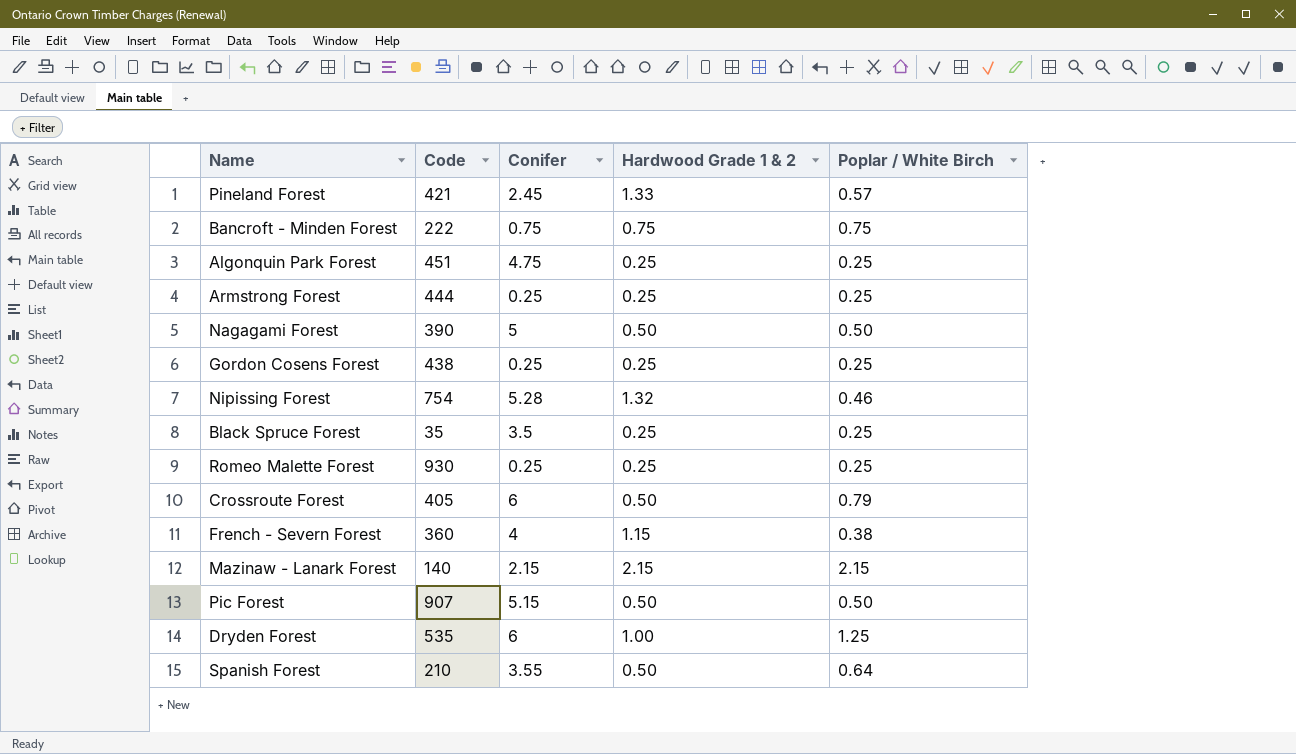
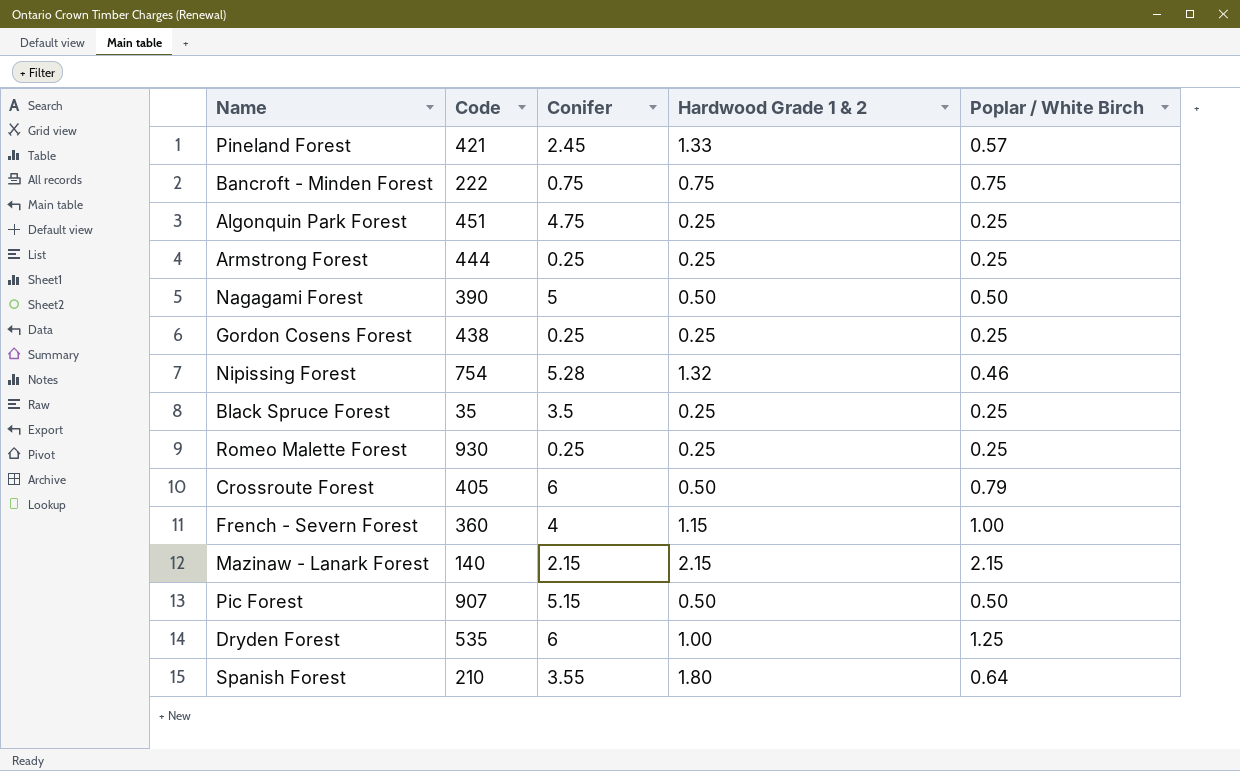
French - Severn Forest | Poplar / White Birch: 0.38 -> 1.00
Spanish Forest | Hardwood Grade 1 & 2: 0.50 -> 1.80

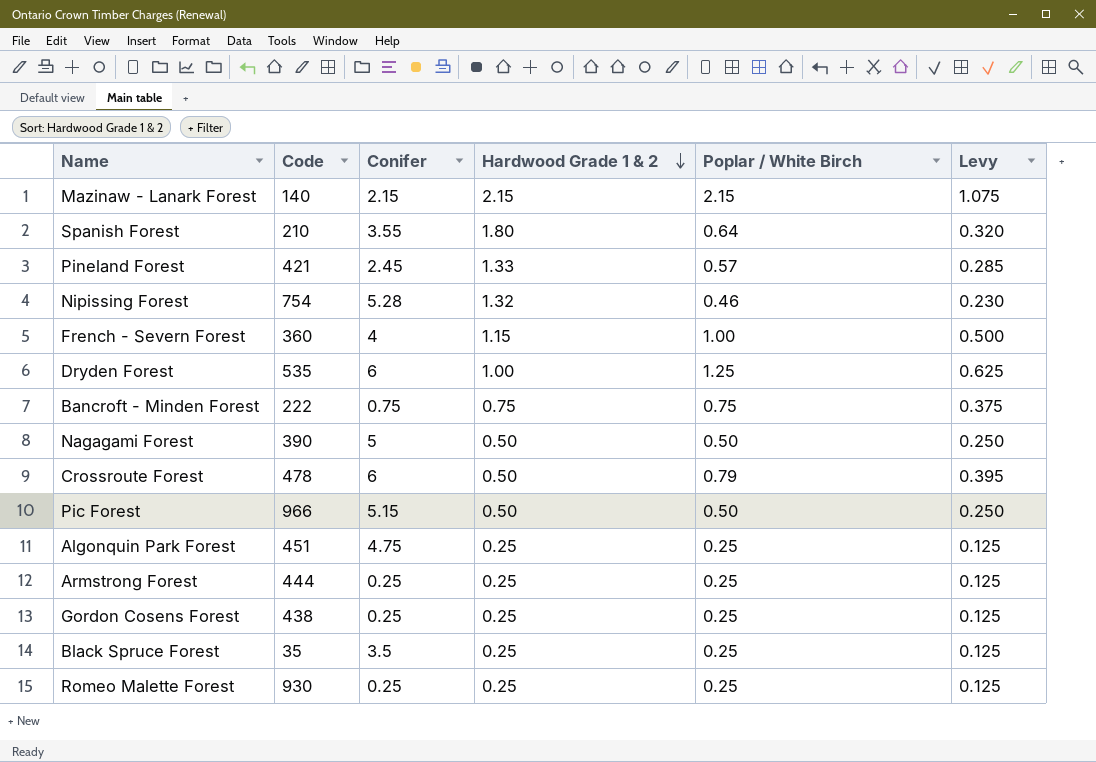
row order: none -> Hardwood Grade 1 & 2 descending
column Levy | formula: none -> [Poplar / White Birch] * 0.5
Crossroute Forest | Code: 405 -> 478
Pic Forest | Code: 907 -> 966

